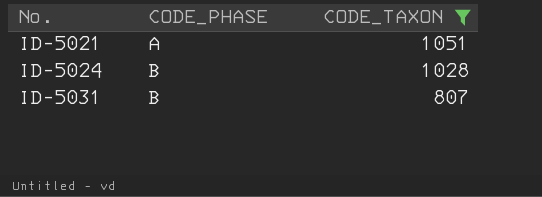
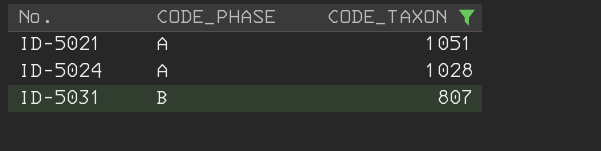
ID-5024 | CODE_PHASE: B -> A

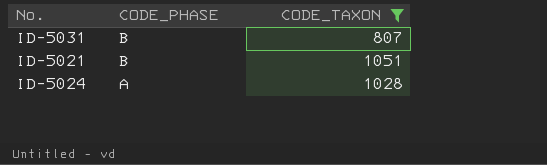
row order: No. ascending -> CODE_PHASE descending
ID-5021 | CODE_PHASE: A -> B

